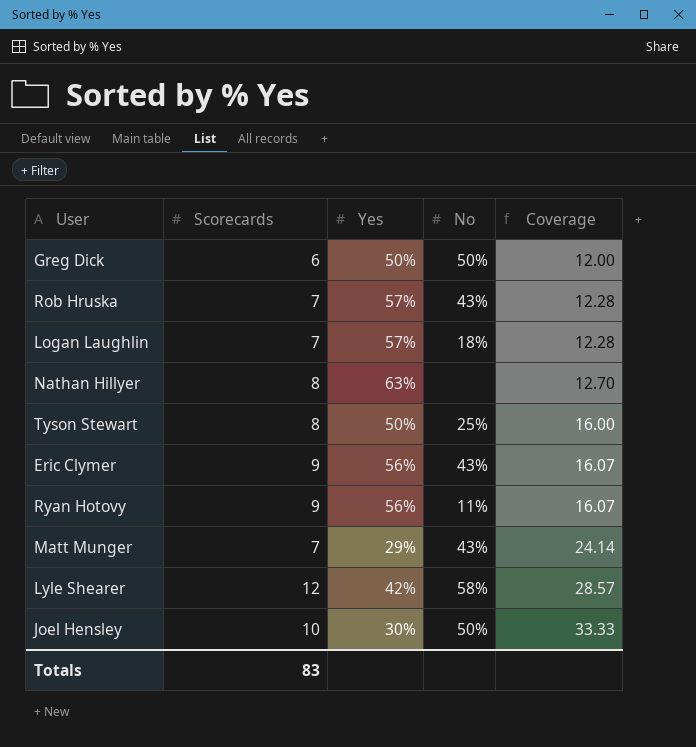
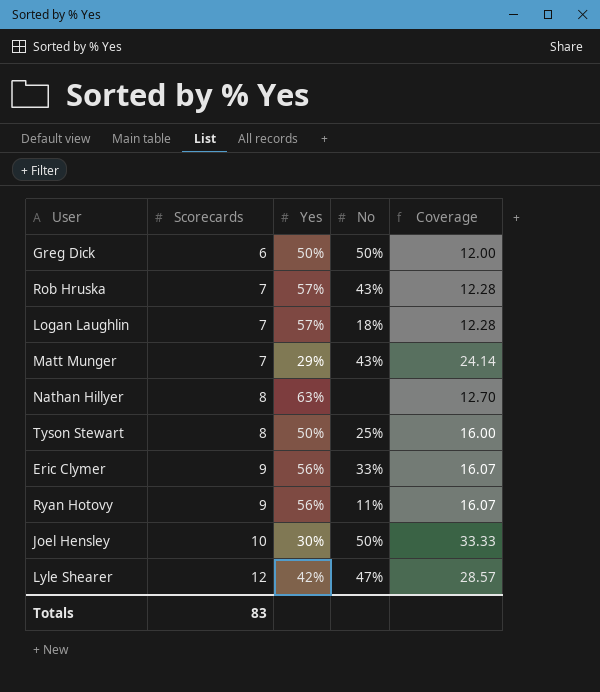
row order: Coverage ascending -> Scorecards ascending
Eric Clymer | No: 43% -> 33%
Lyle Shearer | No: 58% -> 47%

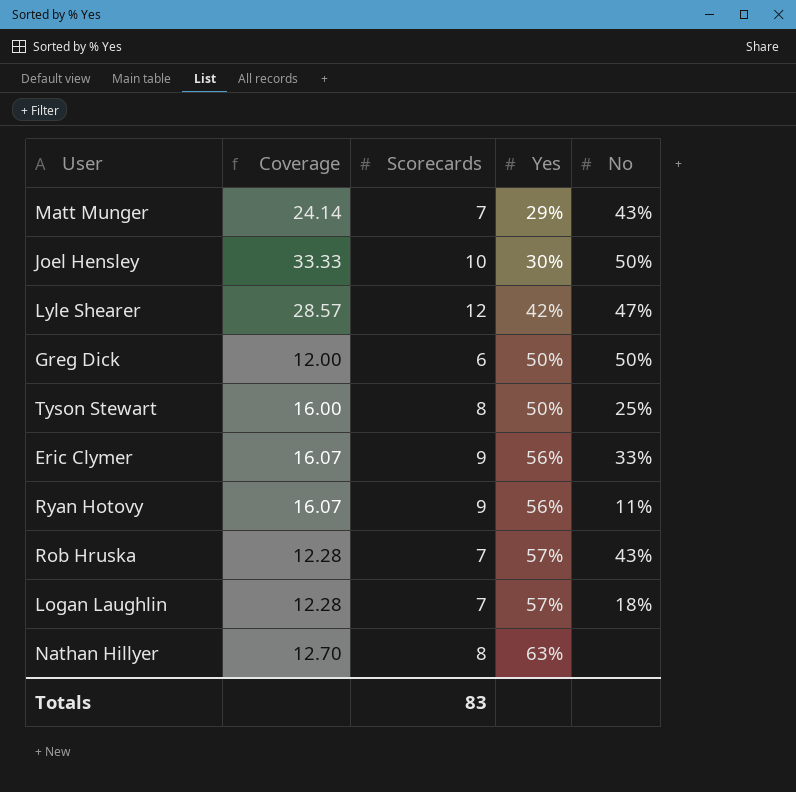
row order: Scorecards ascending -> Yes ascending
column Coverage | position: 5 -> 2

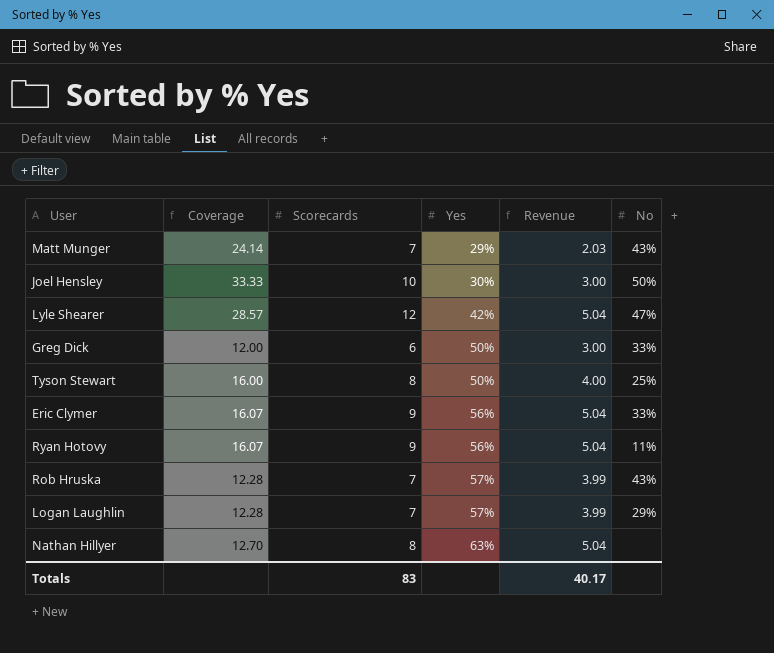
column Revenue | formula: none -> [Scorecards] * [Yes]
Greg Dick | No: 50% -> 33%
Logan Laughlin | No: 18% -> 29%

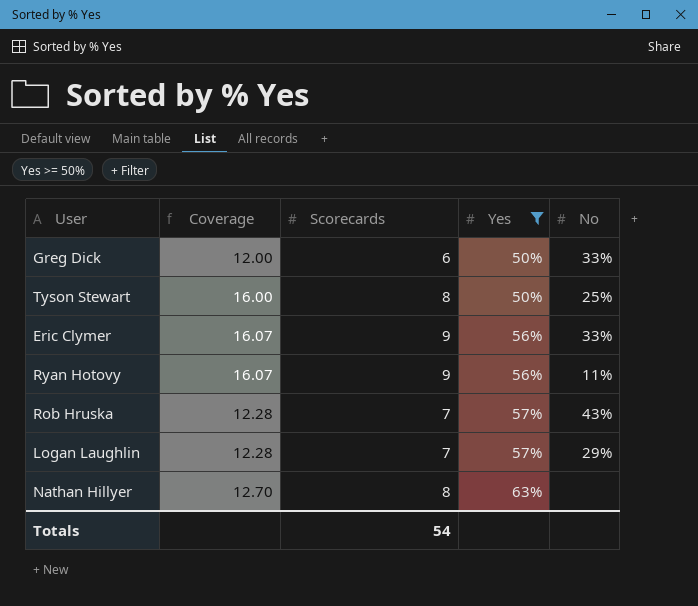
filter: none -> Yes >= 50%
column Revenue | formula: [Scorecards] * [Yes] -> none
Totals | Scorecards: 83 -> 54

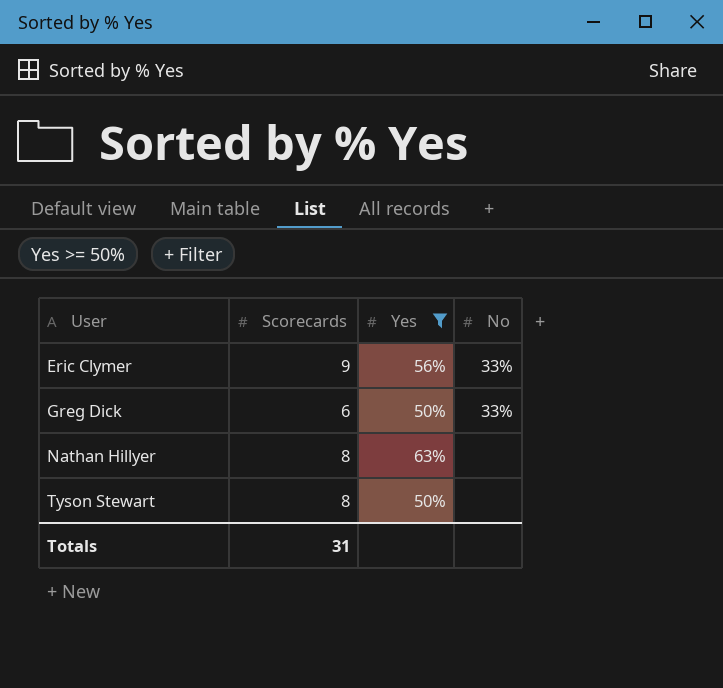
row order: Yes ascending -> User ascending
column Coverage | formula: [Scorecards] / [Yes] -> none
row Ryan Hotovy: 16.07 | 9 | 56% | 11% -> none
row Rob Hruska: 12.28 | 7 | 57% | 43% -> none
row Logan Laughlin: 12.28 | 7 | 57% | 29% -> none
Tyson Stewart | No: 25% -> none
Totals | Scorecards: 54 -> 31

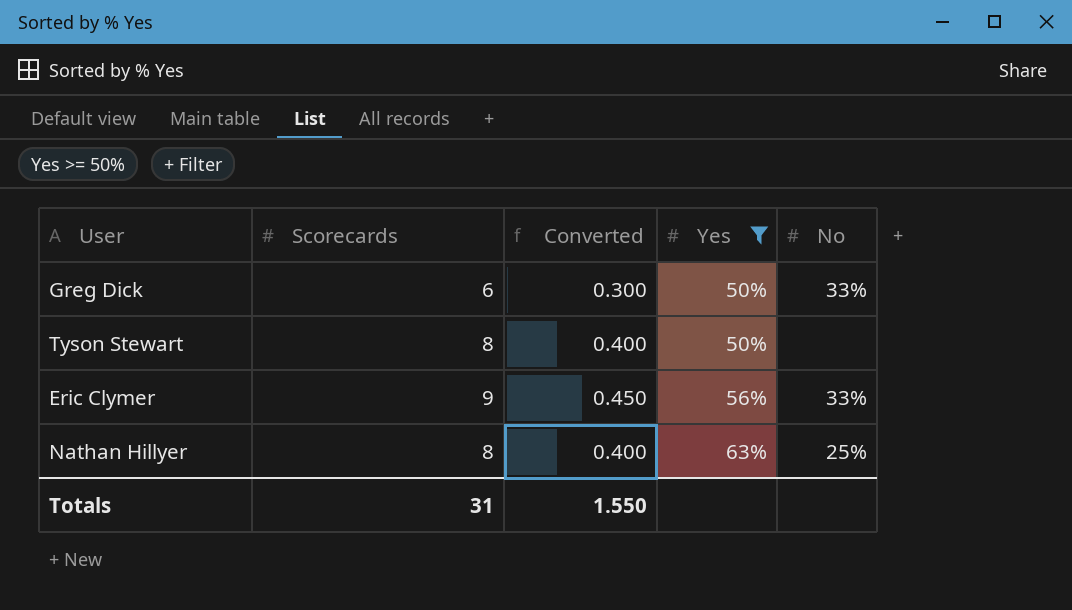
row order: User ascending -> Yes ascending
column Converted | formula: none -> [Scorecards] * 0.05
Nathan Hillyer | No: none -> 25%

